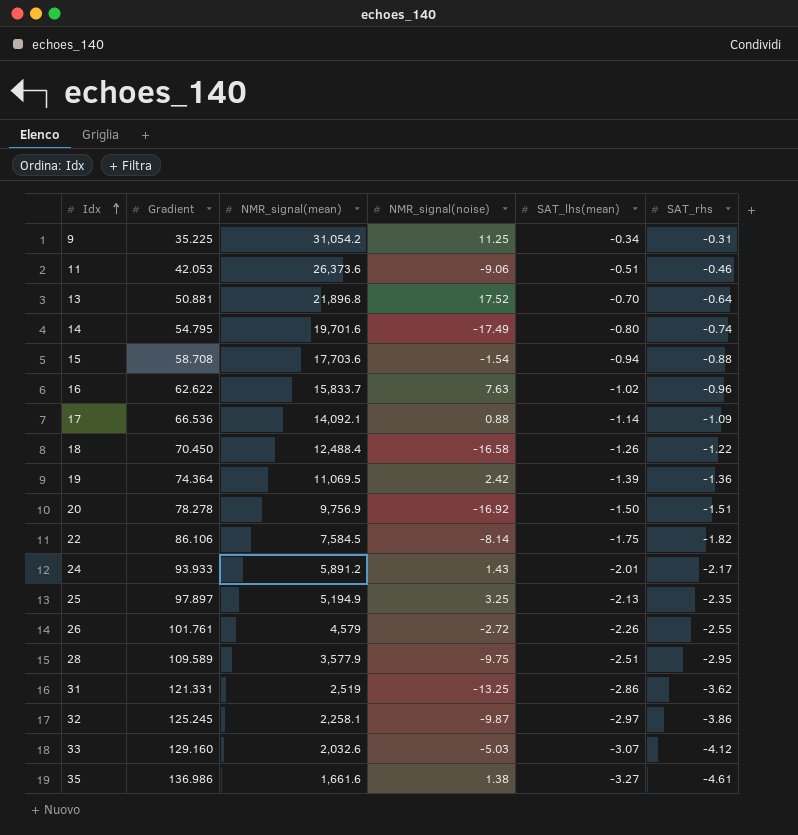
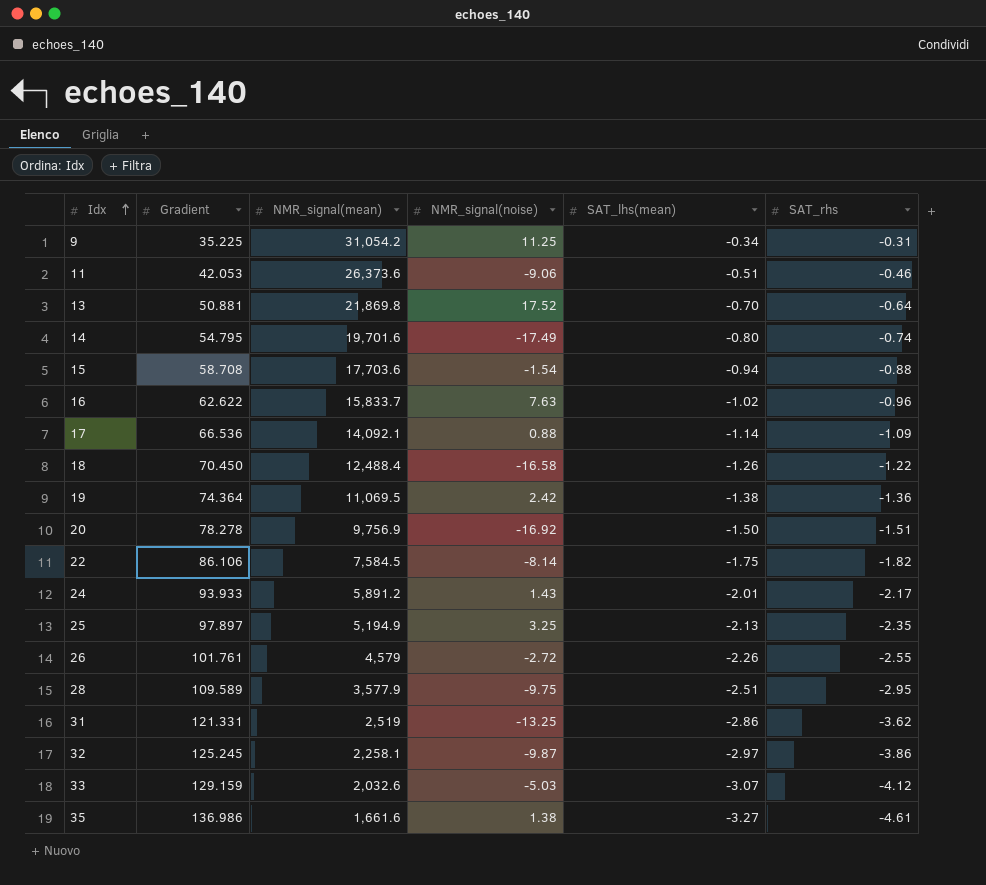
13 | NMR_signal(mean): 21,896.8 -> 21,869.8
19 | SAT_lhs(mean): -1.39 -> -1.38
33 | Gradient: 129.160 -> 129.159

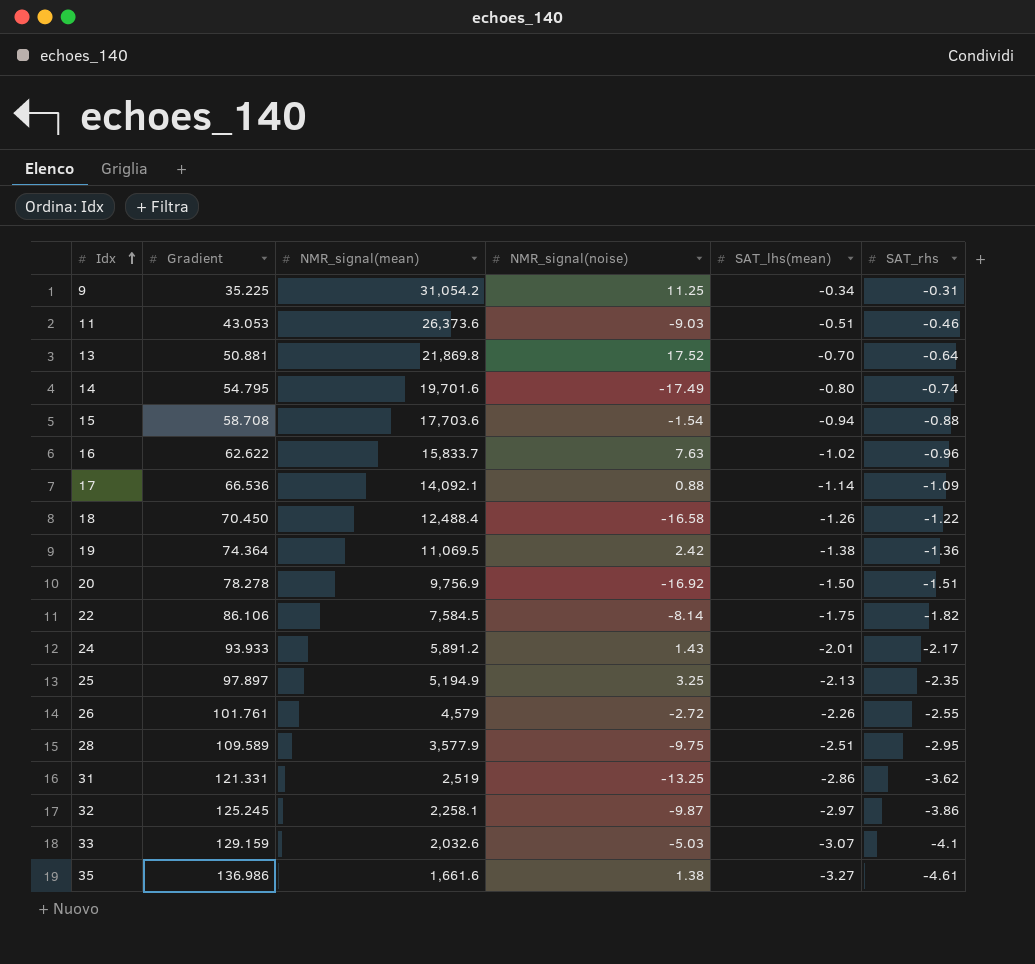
11 | Gradient: 42.053 -> 43.053
11 | NMR_signal(noise): -9.06 -> -9.03
33 | SAT_rhs: -4.12 -> -4.1

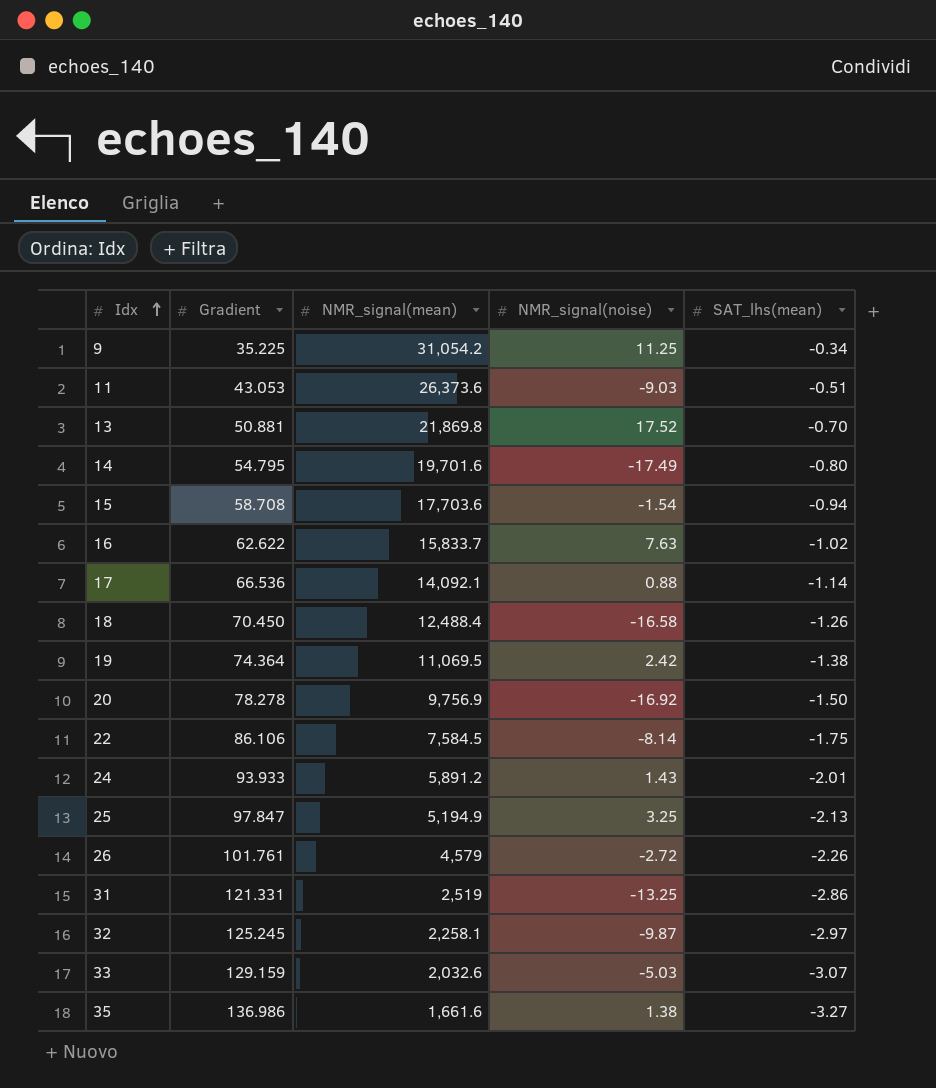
column SAT_rhs | position: 6 -> none
row 28: 109.589 | 3,577.9 | -9.75 | -2.51 | -2.95 -> none
25 | Gradient: 97.897 -> 97.847

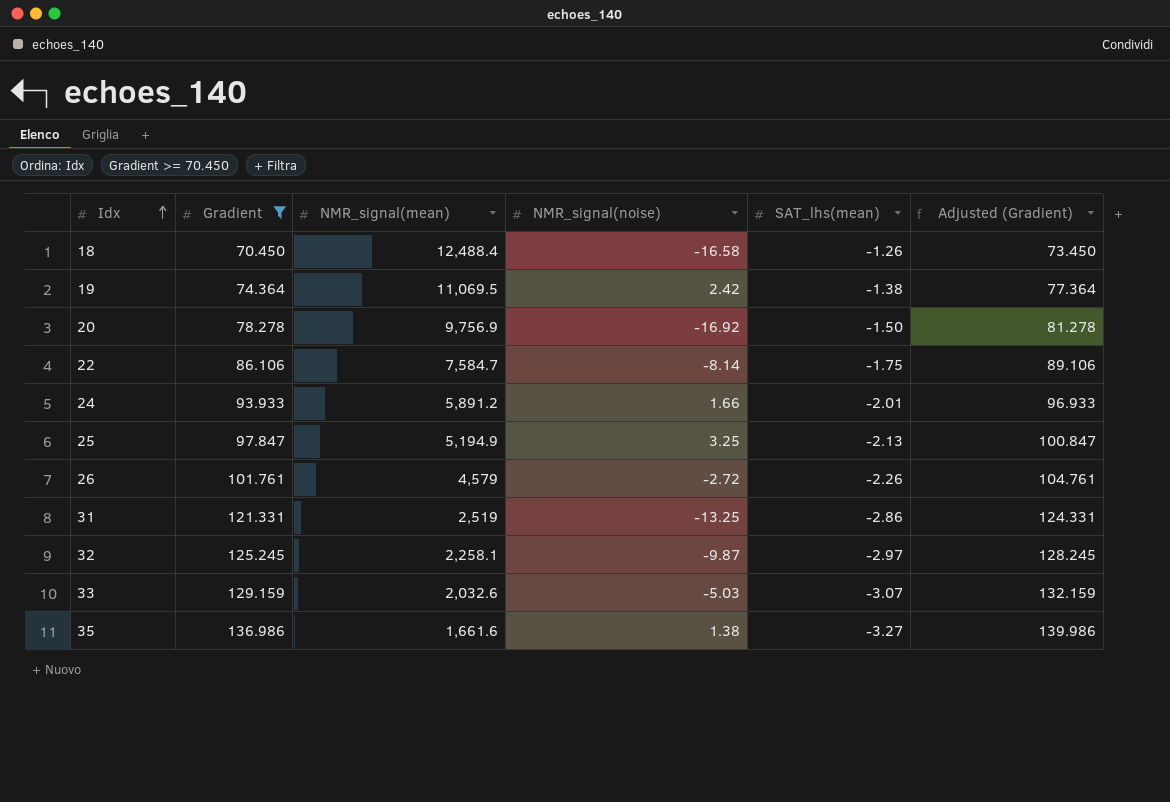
filter: none -> Gradient >= 70.450
column Adjusted (Gradient) | formula: none -> [Gradient] + 3
22 | NMR_signal(mean): 7,584.5 -> 7,584.7
24 | NMR_signal(noise): 1.43 -> 1.66

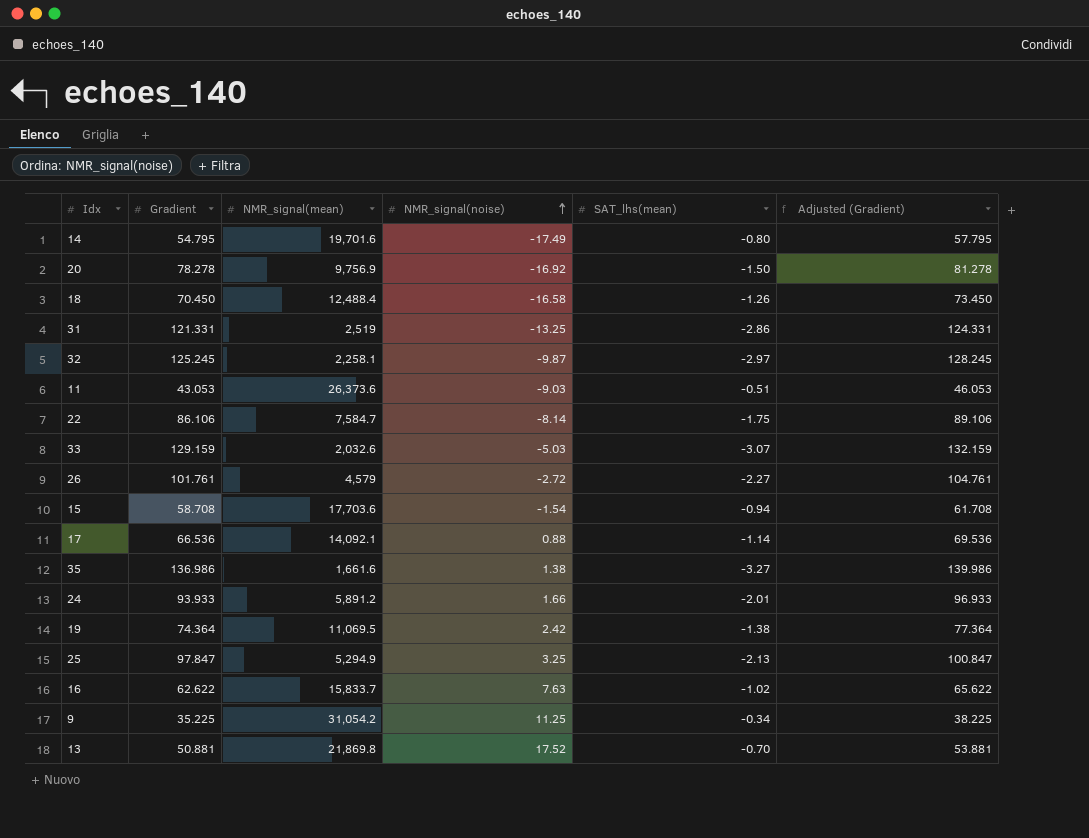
filter: Gradient >= 70.450 -> none
row order: Idx ascending -> NMR_signal(noise) ascending
26 | SAT_lhs(mean): -2.26 -> -2.27
25 | NMR_signal(mean): 5,194.9 -> 5,294.9

